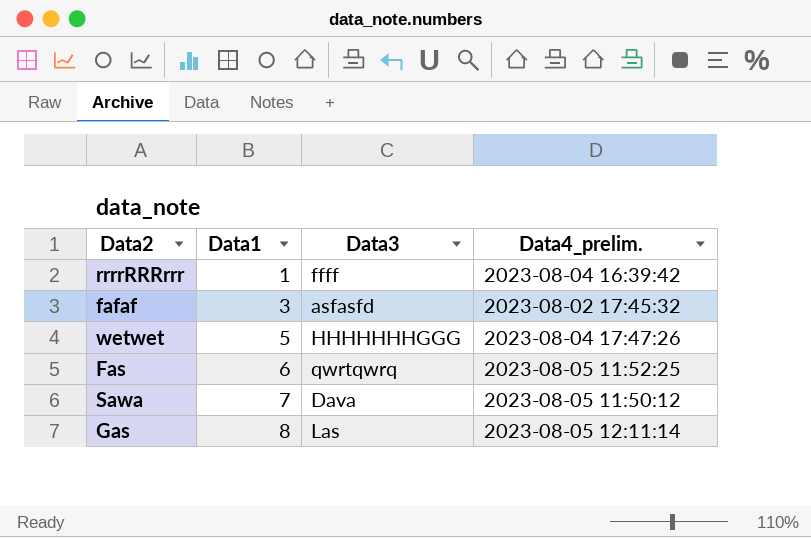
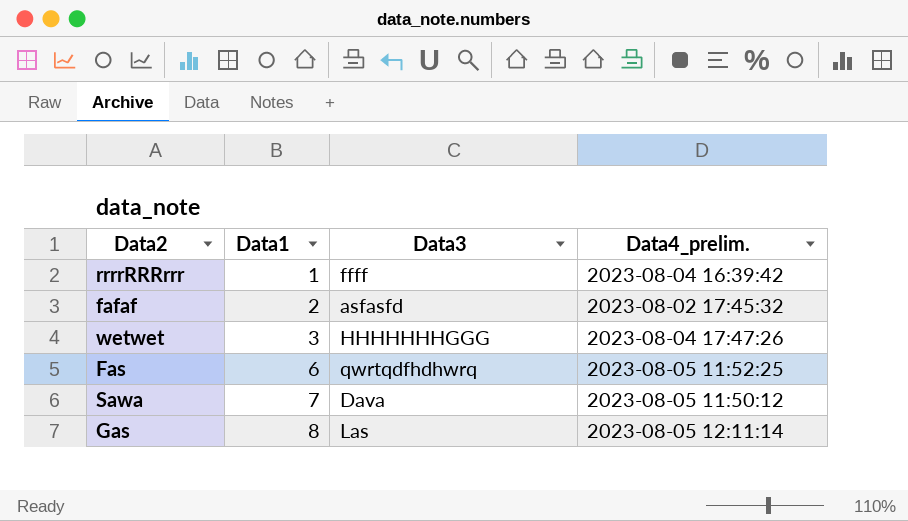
fafaf | Data1: 3 -> 2
wetwet | Data1: 5 -> 3
Fas | Data3: qwrtqwrq -> qwrtqdfhdhwrq

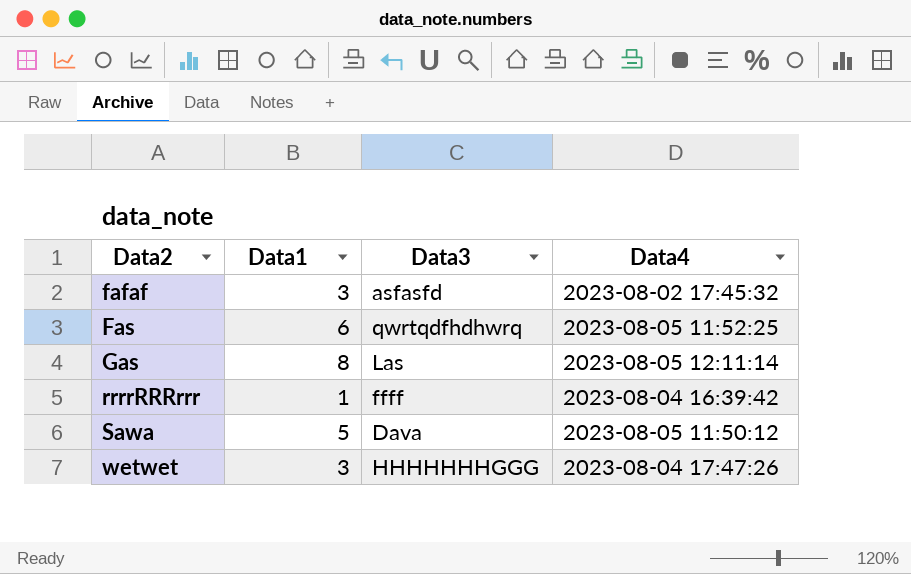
row order: Data1 ascending -> Data2 ascending
column name: Data4_prelim. -> Data4
fafaf | Data1: 2 -> 3
Sawa | Data1: 7 -> 5

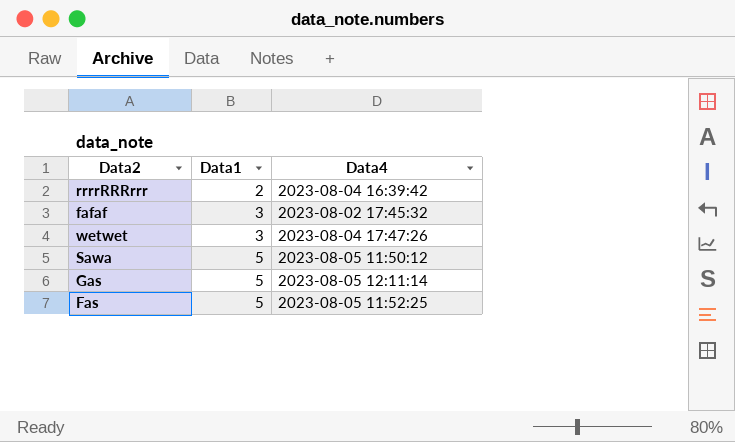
row order: Data2 ascending -> Data1 ascending
column Data3 | position: 3 -> none
rrrrRRRrrr | Data1: 1 -> 2
Gas | Data1: 8 -> 5
Fas | Data1: 6 -> 5

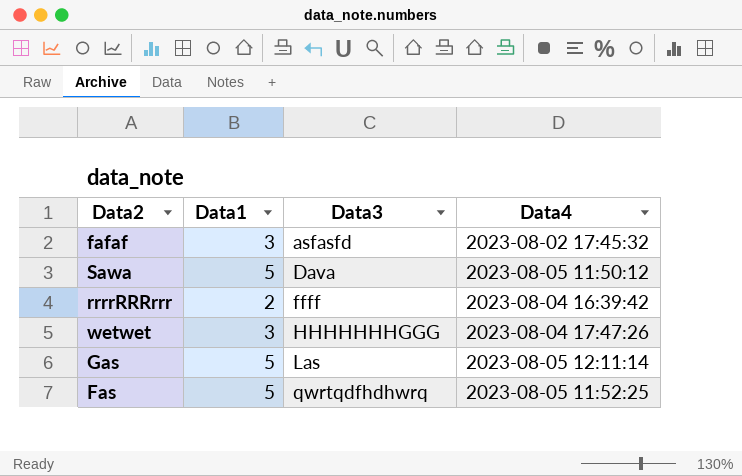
row order: Data1 ascending -> Data3 ascending
column Data3 | position: none -> 3

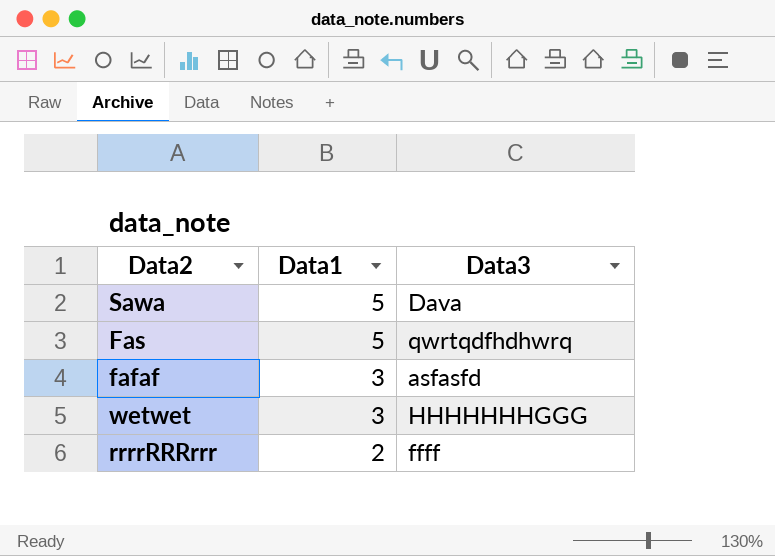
row order: Data3 ascending -> Data1 descending
column Data4 | position: 4 -> none
row Gas: 5 | Las | 2023-08-05 12:11:14 -> none

